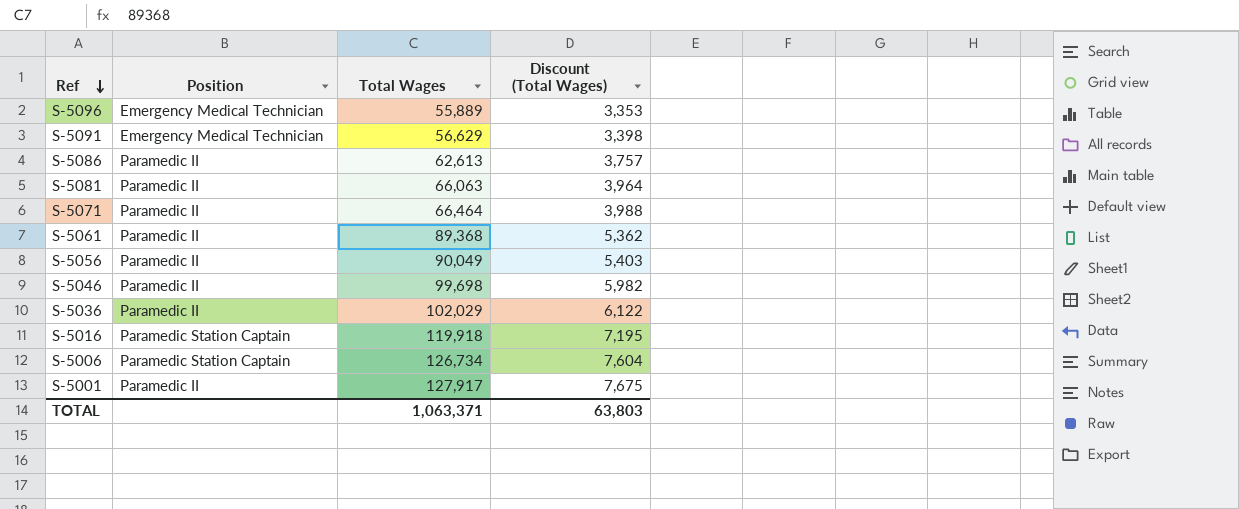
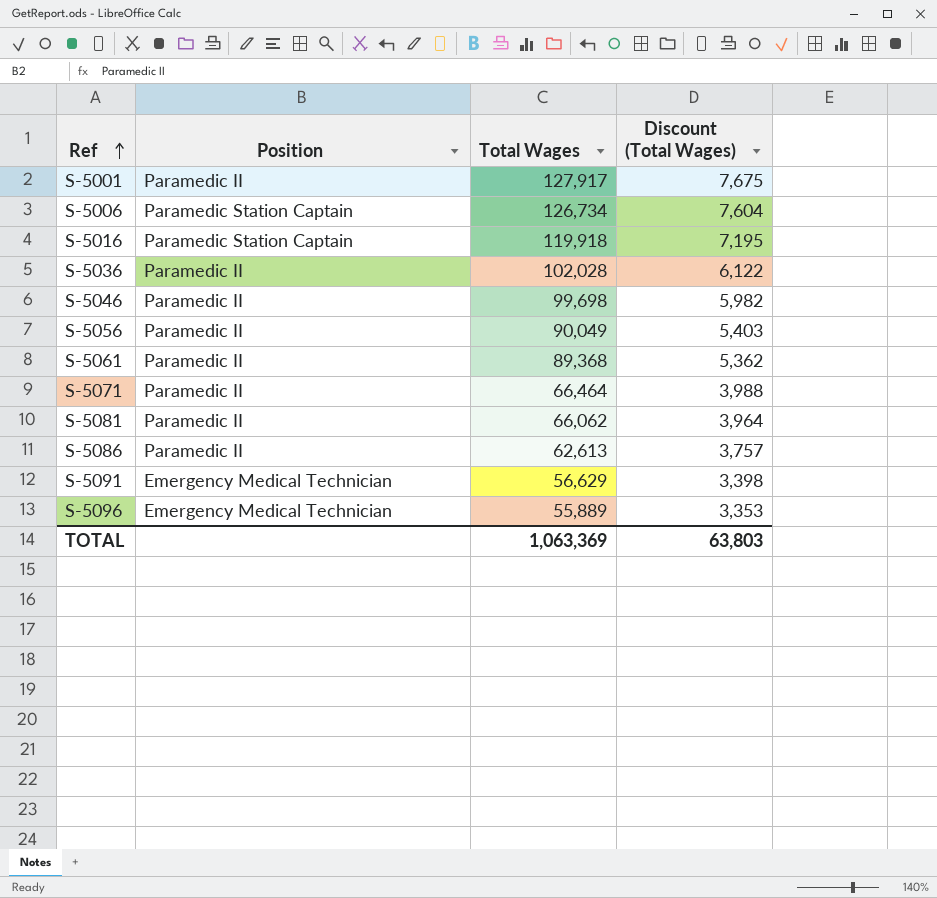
row order: Ref descending -> Ref ascending
S-5036 | Total Wages: 102,029 -> 102,028
S-5081 | Total Wages: 66,063 -> 66,062
TOTAL | Total Wages: 1,063,371 -> 1,063,369

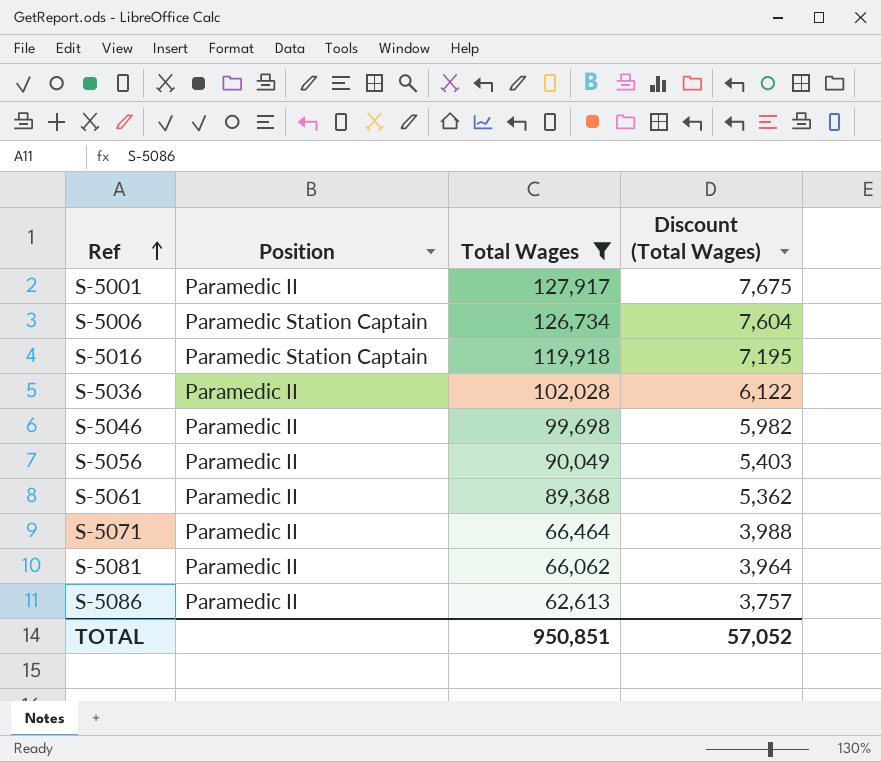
filter: none -> Total Wages >= 62,613
TOTAL | Total Wages: 1,063,369 -> 950,851
TOTAL | Discount (Total Wages): 63,803 -> 57,052

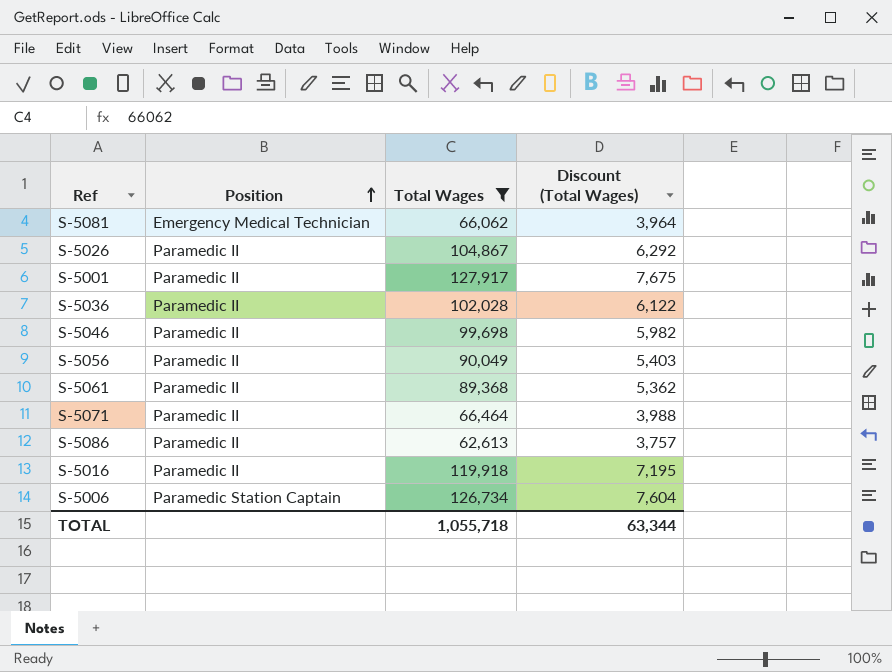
row order: Ref ascending -> Position ascending
S-5081 | Position: Paramedic II -> Emergency Medical Technician
row S-5026: none -> Paramedic II | 104,867 | 6,292
S-5016 | Position: Paramedic Station Captain -> Paramedic II
TOTAL | Total Wages: 950,851 -> 1,055,718
TOTAL | Discount (Total Wages): 57,052 -> 63,344

